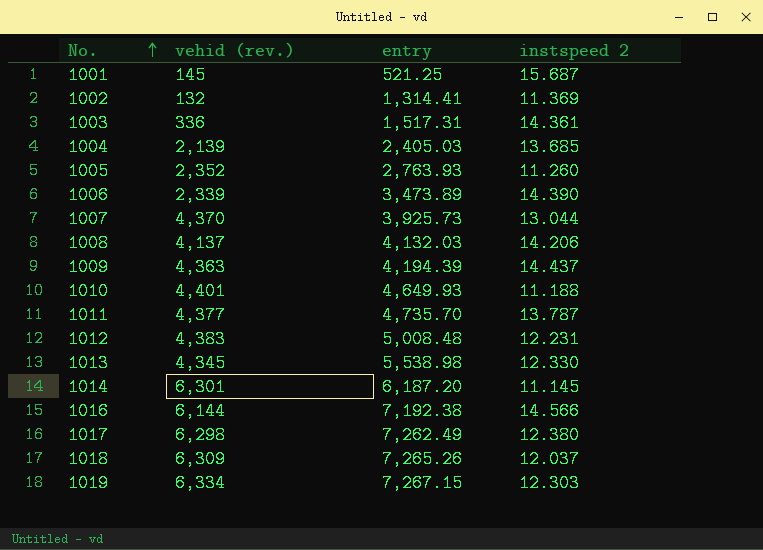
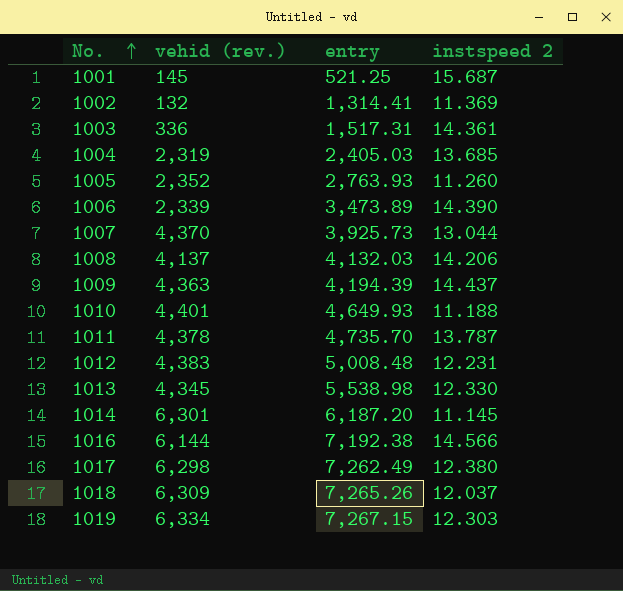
1004 | vehid (rev.): 2,139 -> 2,319
1011 | vehid (rev.): 4,377 -> 4,378

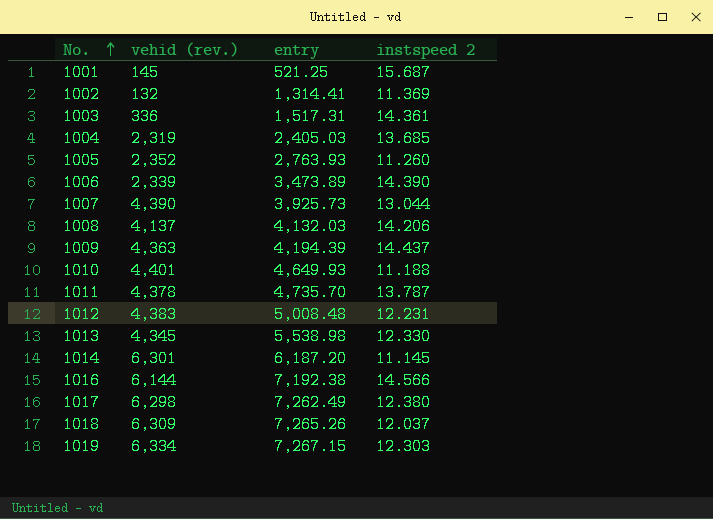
1007 | vehid (rev.): 4,370 -> 4,390

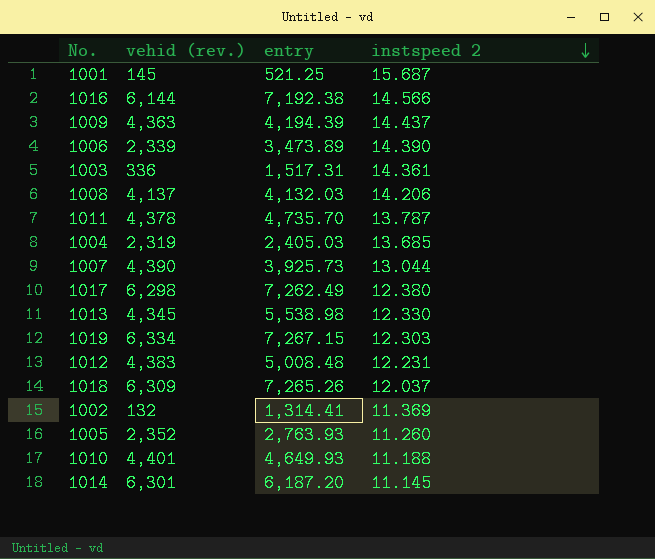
row order: No. ascending -> instspeed 2 descending

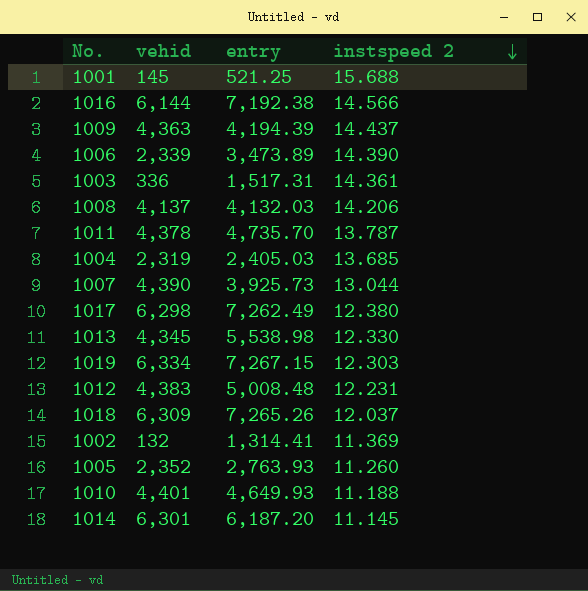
column name: vehid (rev.) -> vehid
1001 | instspeed 2: 15.687 -> 15.688

